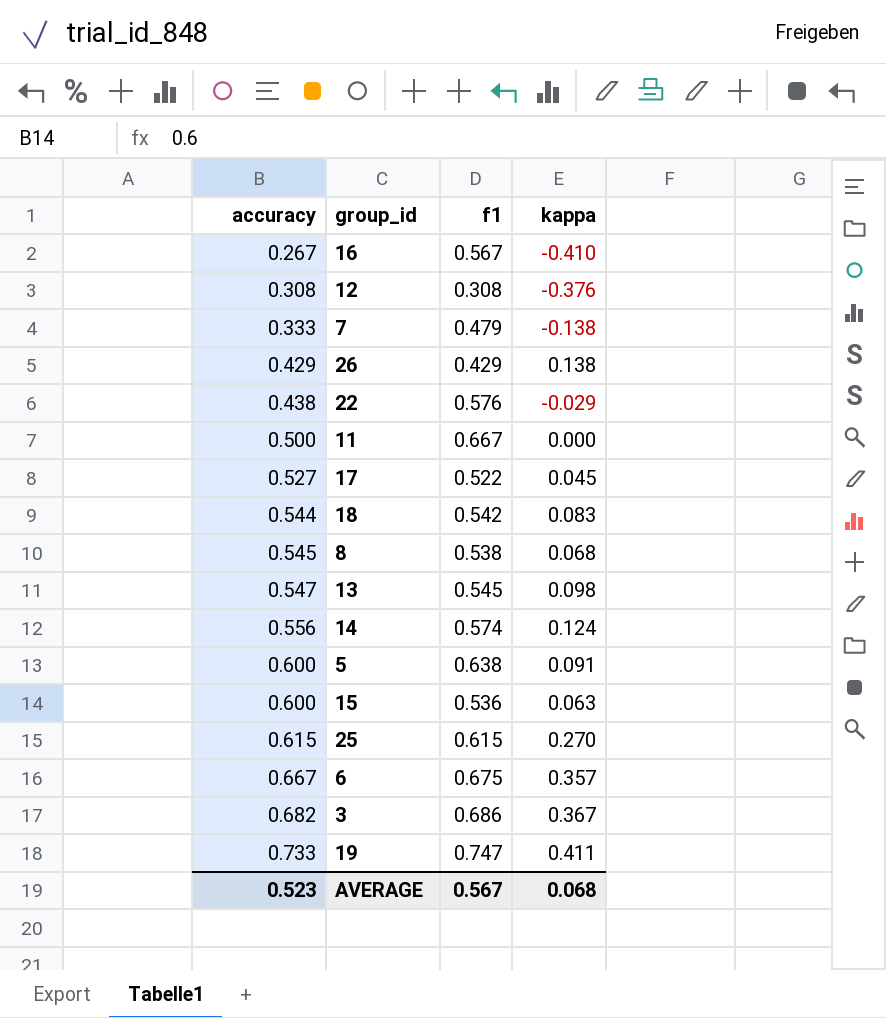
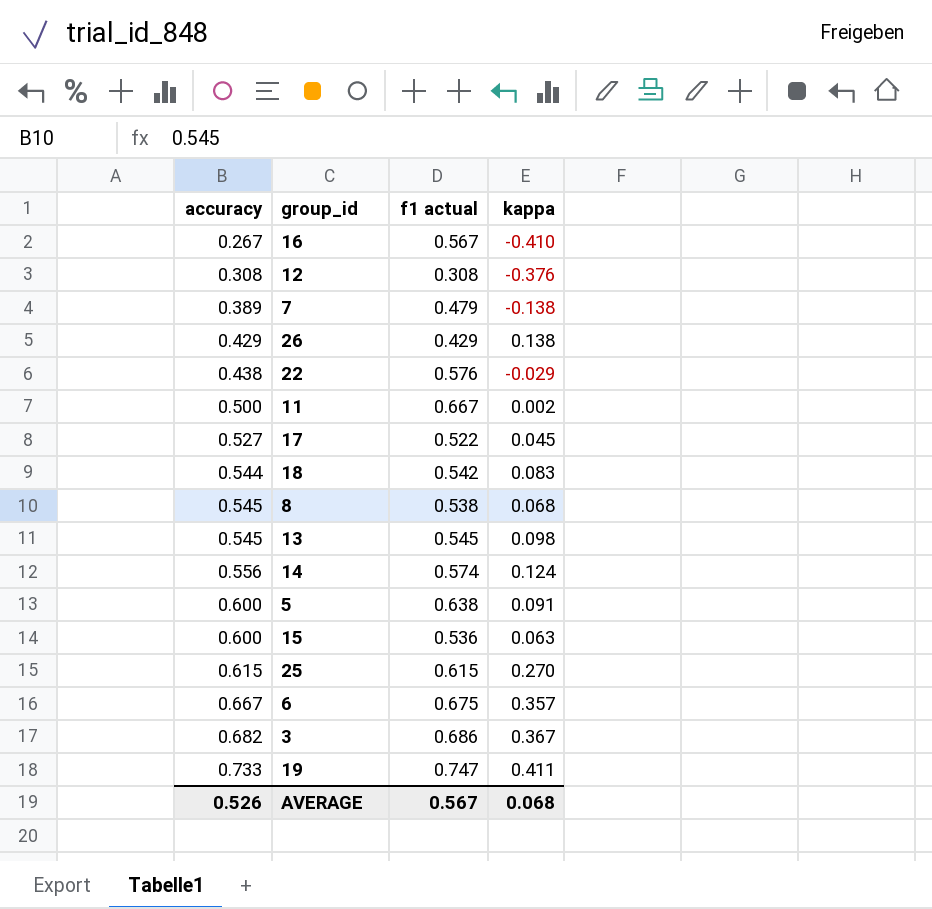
column name: f1 -> f1 actual
7 | accuracy: 0.333 -> 0.389
11 | kappa: 0.000 -> 0.002
13 | accuracy: 0.547 -> 0.545
AVERAGE | accuracy: 0.523 -> 0.526

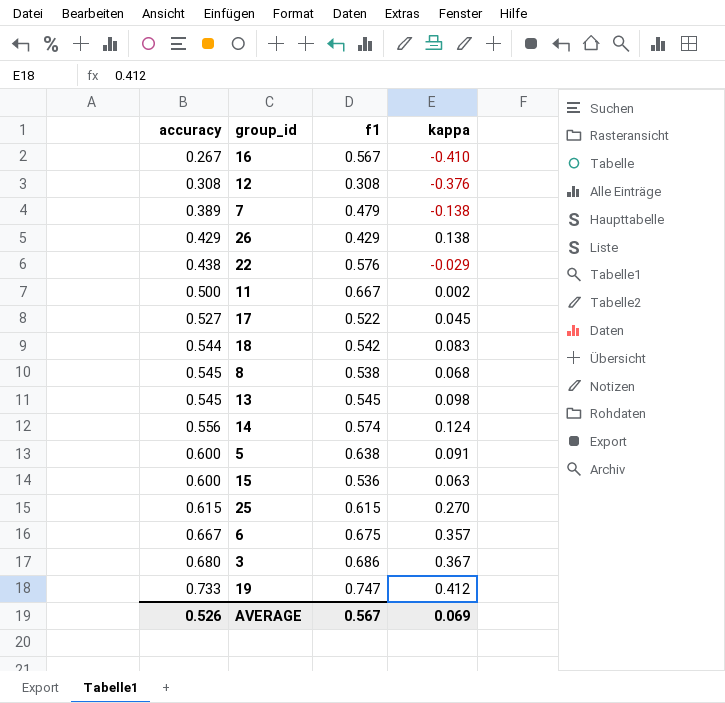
column name: f1 actual -> f1
3 | accuracy: 0.682 -> 0.680
19 | kappa: 0.411 -> 0.412
AVERAGE | kappa: 0.068 -> 0.069

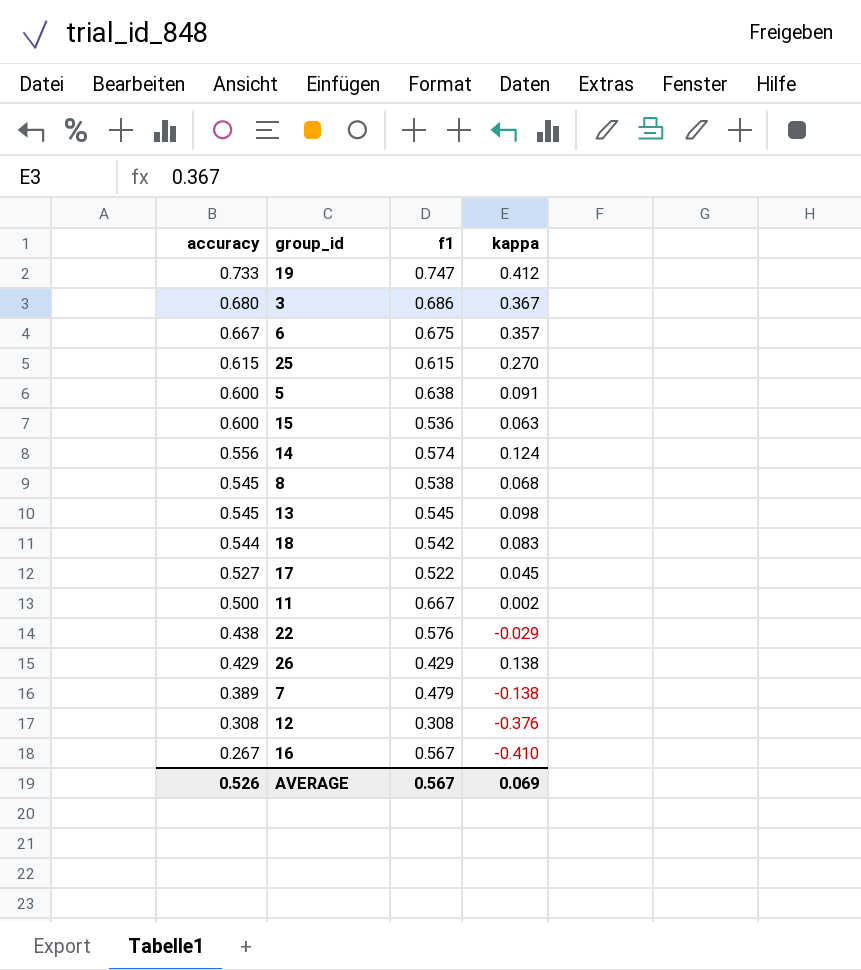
row order: accuracy ascending -> accuracy descending

